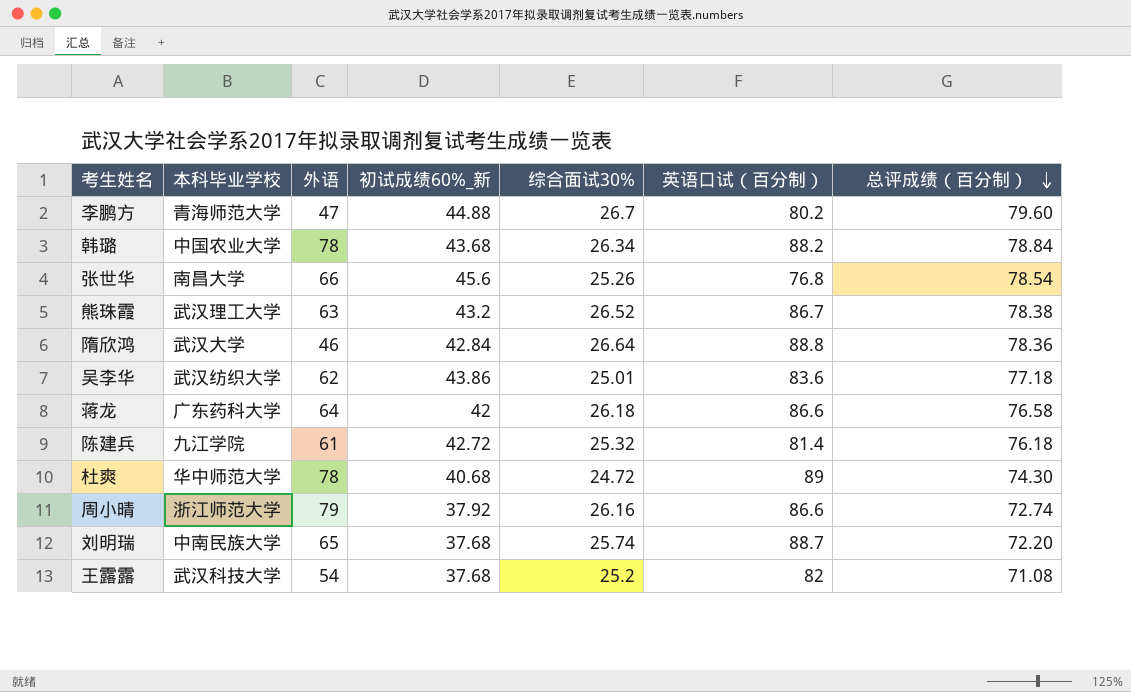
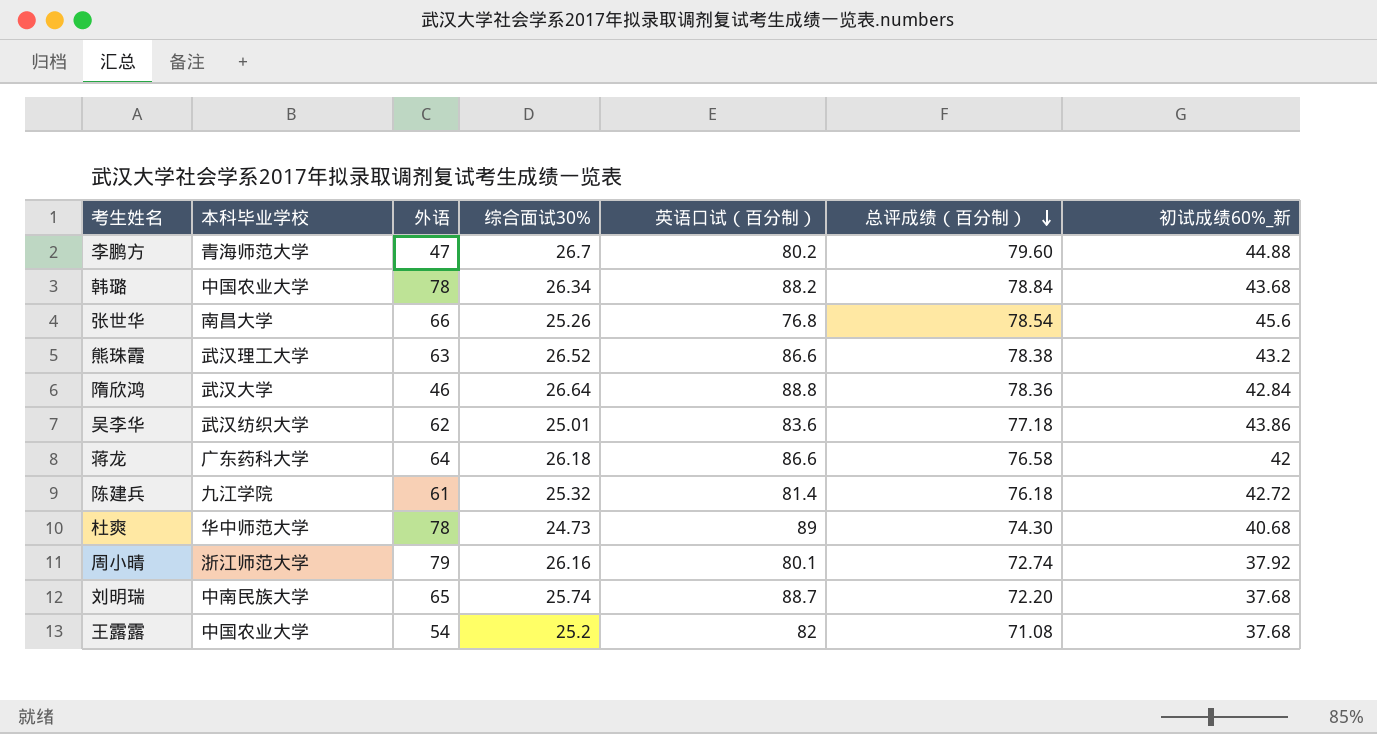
column 初试成绩60%_新 | position: 4 -> 7
熊珠霞 | 英语口试（百分制）: 86.7 -> 86.6
杜爽 | 综合面试30%: 24.72 -> 24.73
周小晴 | 英语口试（百分制）: 86.6 -> 80.1
王露露 | 本科毕业学校: 武汉科技大学 -> 中国农业大学

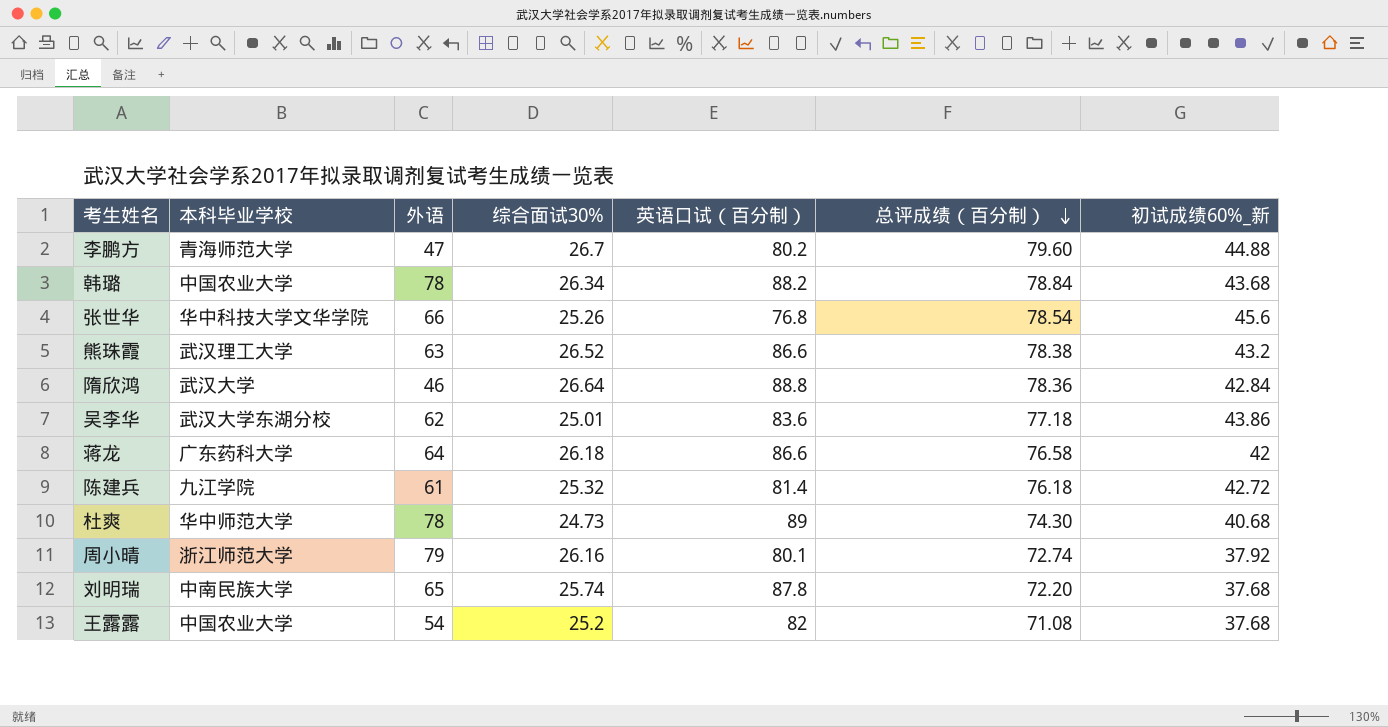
张世华 | 本科毕业学校: 南昌大学 -> 华中科技大学文华学院
吴李华 | 本科毕业学校: 武汉纺织大学 -> 武汉大学东湖分校
刘明瑞 | 英语口试（百分制）: 88.7 -> 87.8

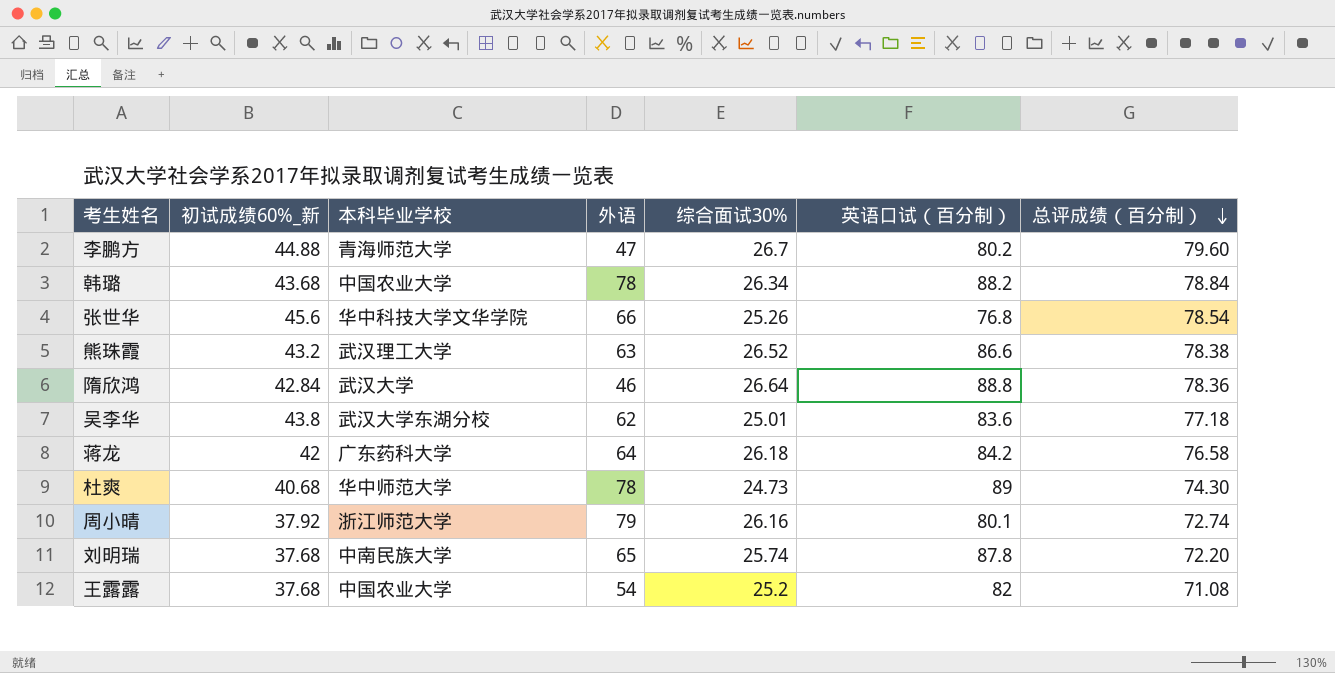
column 初试成绩60%_新 | position: 7 -> 2
row 陈建兵: 九江学院 | 61 | 25.32 | 81.4 | 76.18 | 42.72 -> none
吴李华 | 初试成绩60%_新: 43.86 -> 43.8
蒋龙 | 英语口试（百分制）: 86.6 -> 84.2

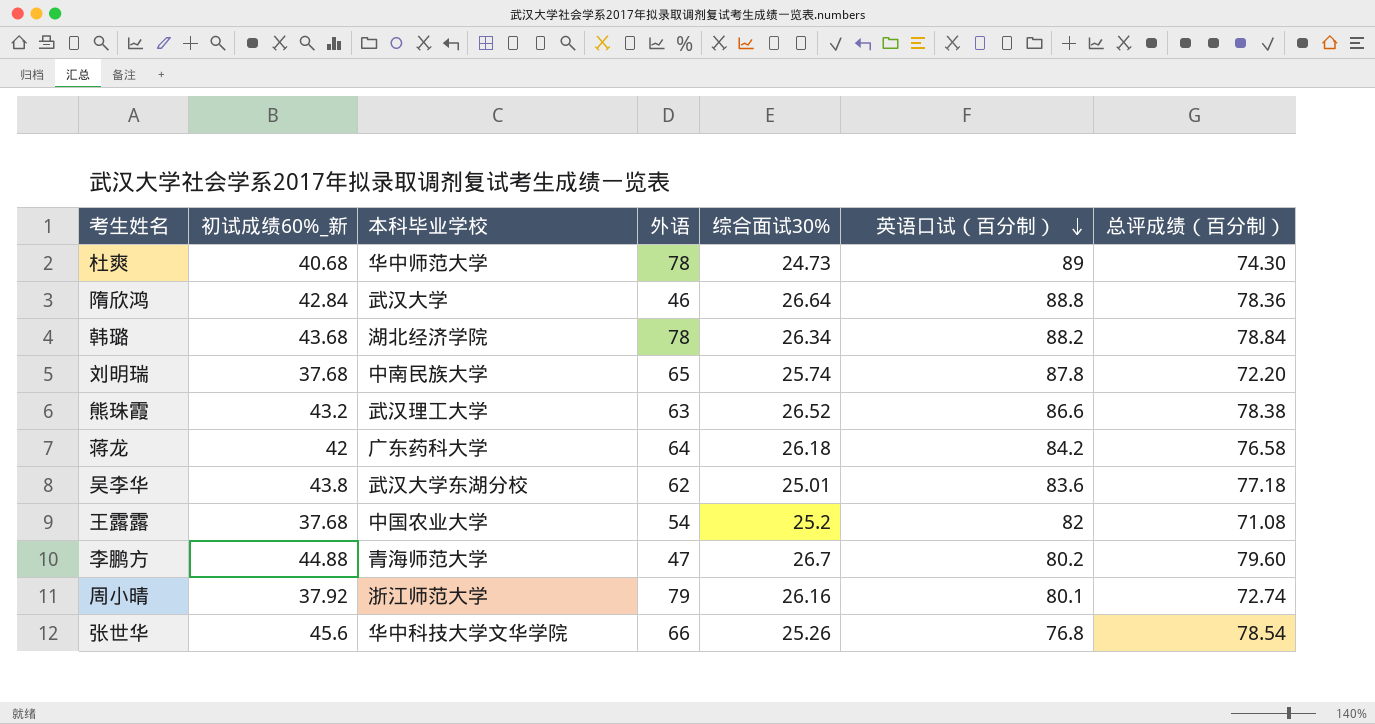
row order: 总评成绩（百分制） descending -> 英语口试（百分制） descending
韩璐 | 本科毕业学校: 中国农业大学 -> 湖北经济学院

